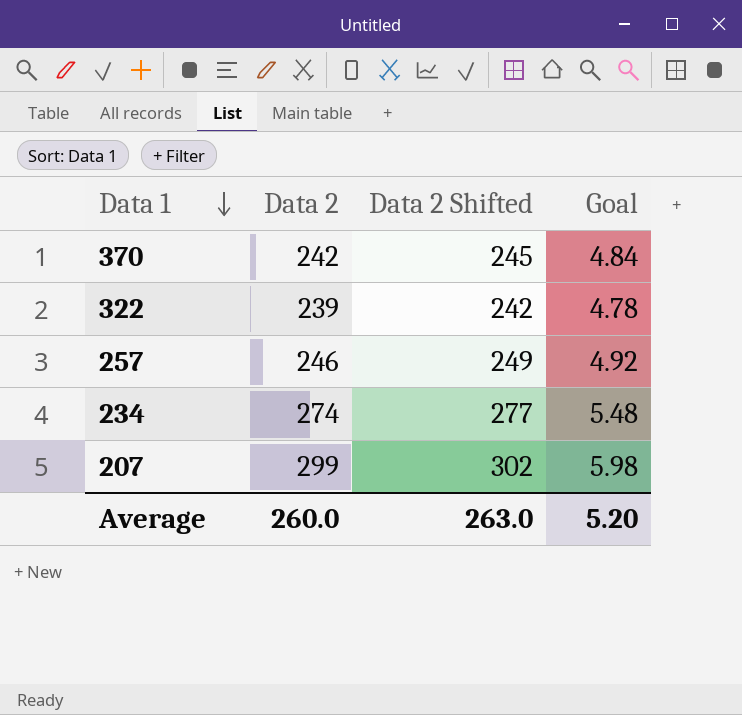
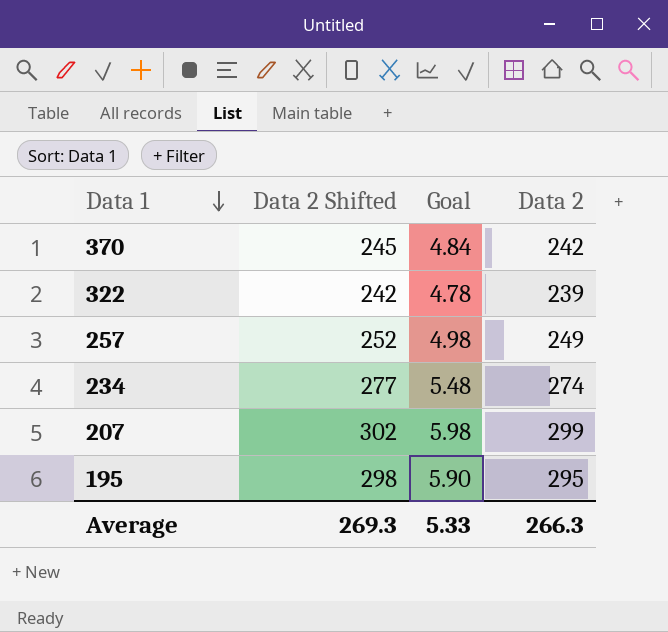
column Data 2 | position: 2 -> 4
257 | Data 2 Shifted: 249 -> 252
257 | Goal: 4.92 -> 4.98
257 | Data 2: 246 -> 249
row 195: none -> 298 | 5.90 | 295
Average | Data 2 Shifted: 263.0 -> 269.3
Average | Goal: 5.20 -> 5.33
Average | Data 2: 260.0 -> 266.3

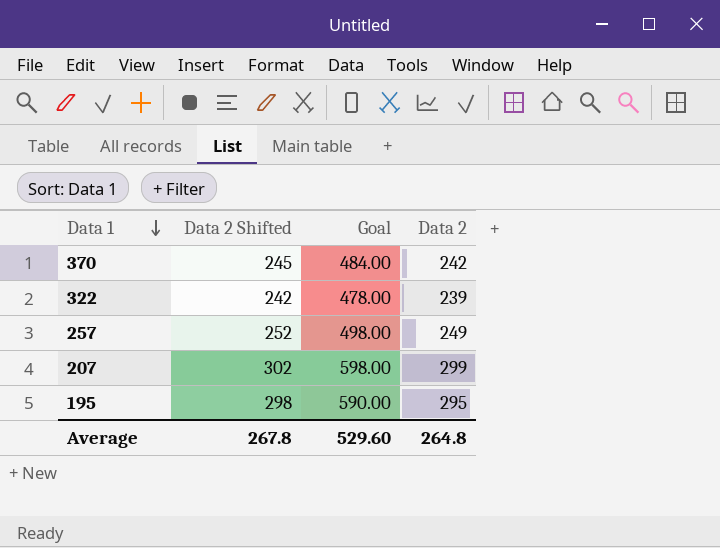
column Goal | formula: [Data 2] * 0.02 -> [Data 2] * 2
row 234: 277 | 5.48 | 274 -> none
Average | Data 2 Shifted: 269.3 -> 267.8
Average | Goal: 5.33 -> 529.60
Average | Data 2: 266.3 -> 264.8

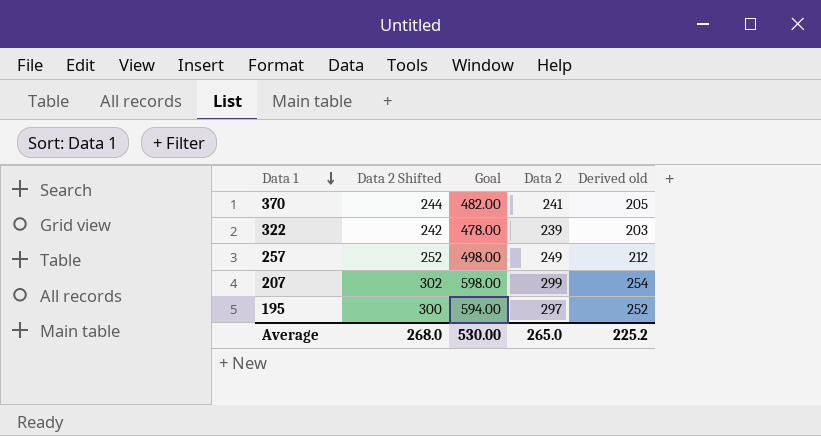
column Derived old | formula: none -> [Data 2] * 0.85
370 | Data 2 Shifted: 245 -> 244
370 | Goal: 484.00 -> 482.00
370 | Data 2: 242 -> 241
195 | Data 2 Shifted: 298 -> 300
195 | Goal: 590.00 -> 594.00
195 | Data 2: 295 -> 297
Average | Data 2 Shifted: 267.8 -> 268.0
Average | Goal: 529.60 -> 530.00
Average | Data 2: 264.8 -> 265.0

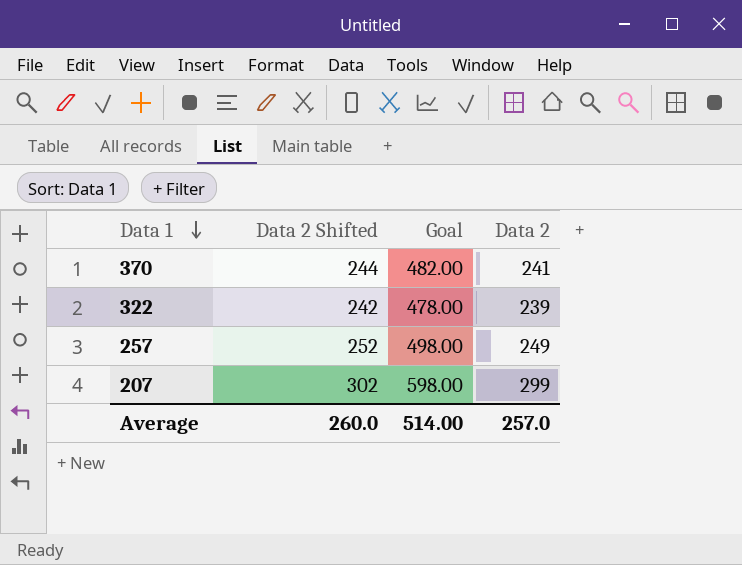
column Derived old | formula: [Data 2] * 0.85 -> none
row 195: 300 | 594.00 | 297 | 252 -> none
Average | Data 2 Shifted: 268.0 -> 260.0
Average | Goal: 530.00 -> 514.00
Average | Data 2: 265.0 -> 257.0

